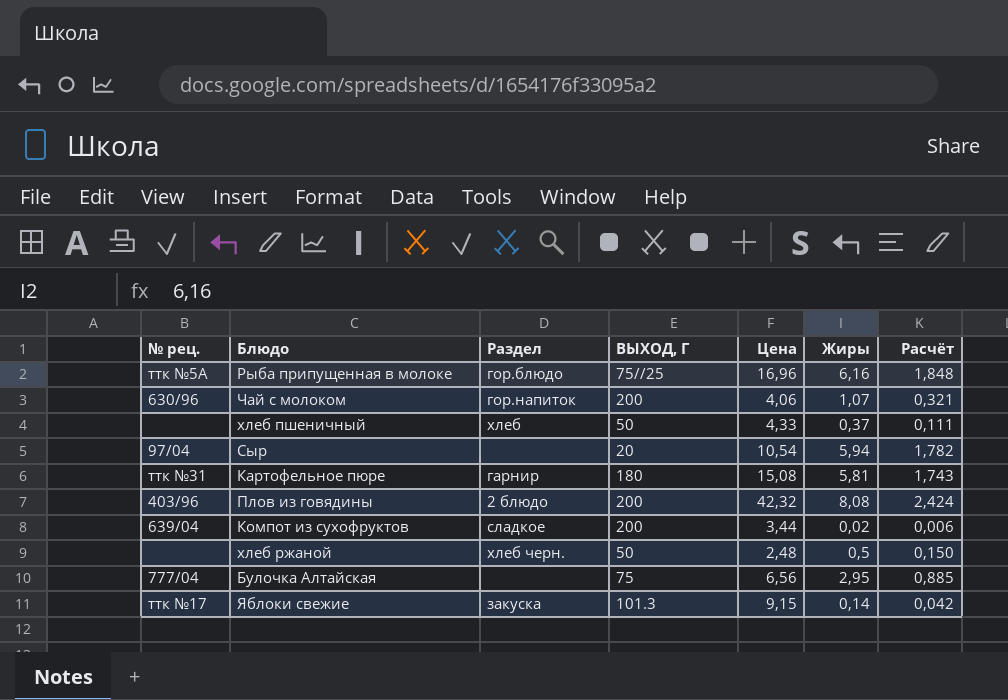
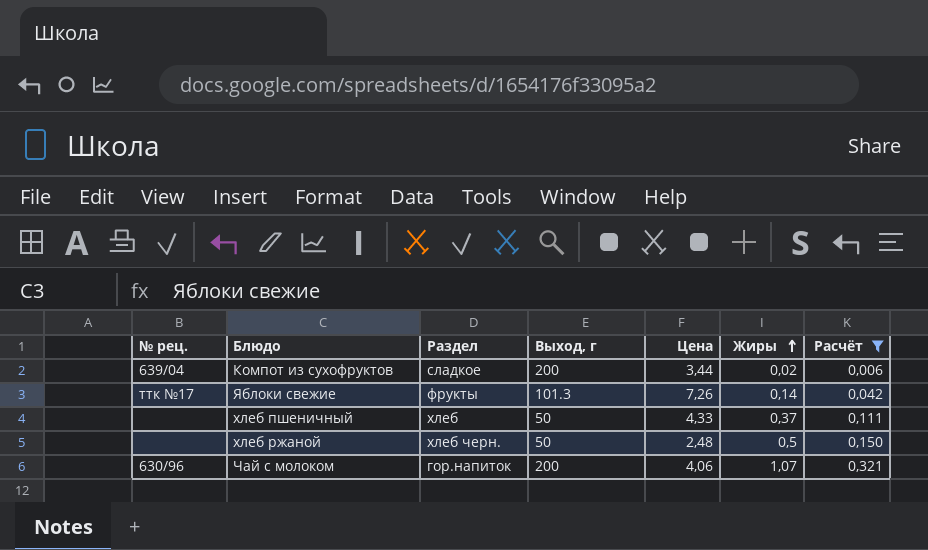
filter: none -> Расчёт <= 0,321
row order: none -> Жиры ascending
column name: ВЫХОД, Г -> Выход, г
Яблоки свежие | Раздел: закуска -> фрукты
Яблоки свежие | Цена: 9,15 -> 7,26

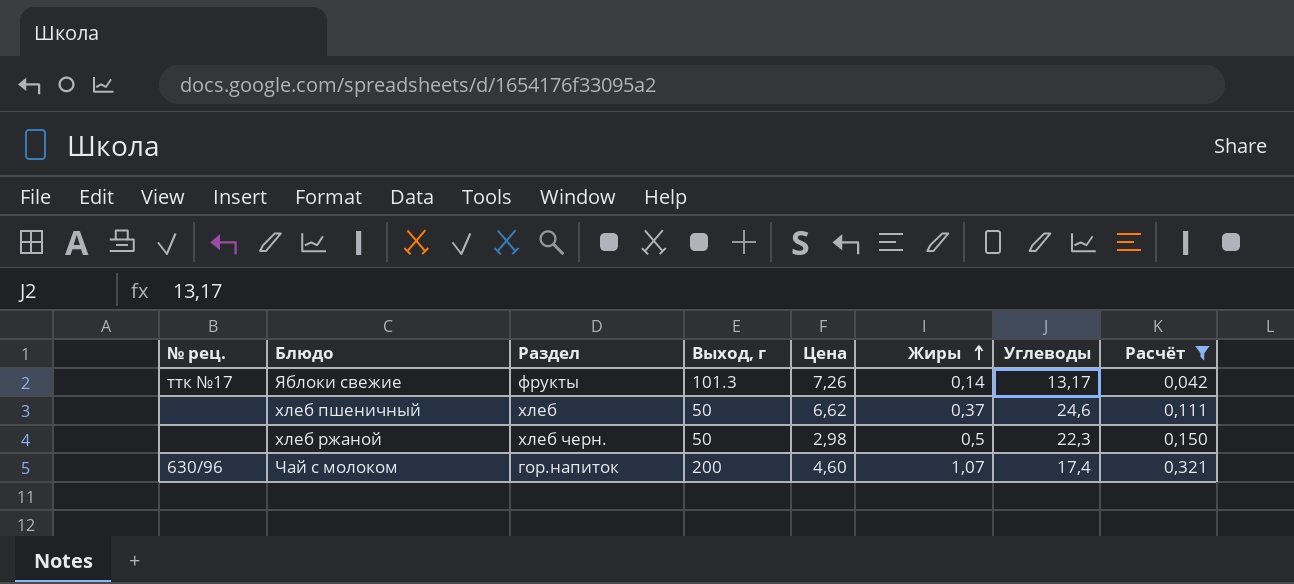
column Углеводы | position: none -> 7
row Компот из сухофруктов: 639/04 | сладкое | 200 | 3,44 | 0,02 | 0,006 -> none
хлеб пшеничный | Цена: 4,33 -> 6,62
хлеб ржаной | Цена: 2,48 -> 2,98
Чай с молоком | Цена: 4,06 -> 4,60

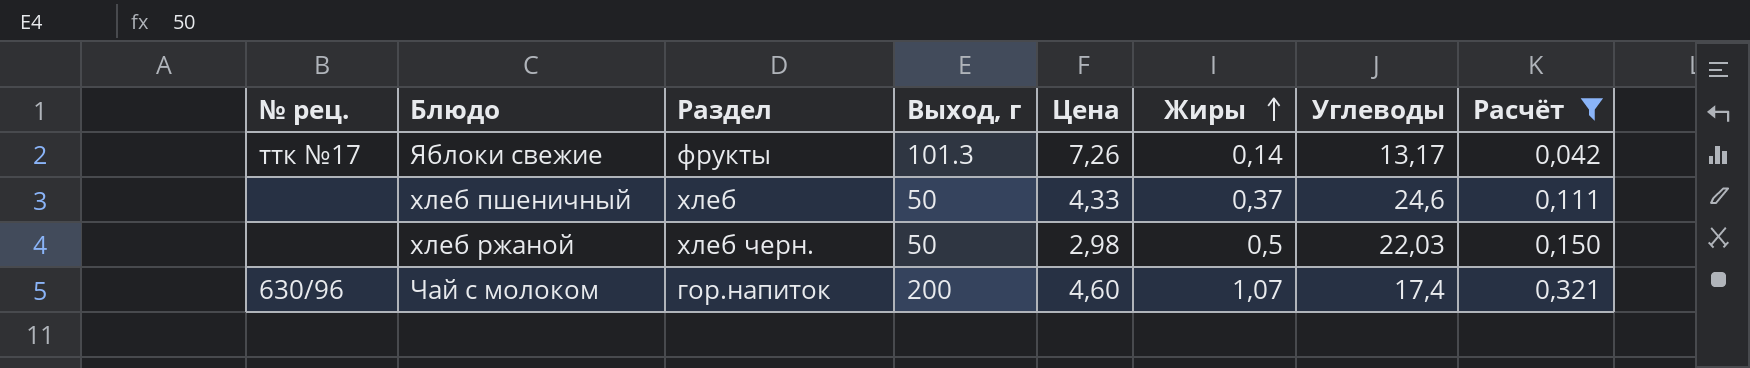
хлеб пшеничный | Цена: 6,62 -> 4,33
хлеб ржаной | Углеводы: 22,3 -> 22,03

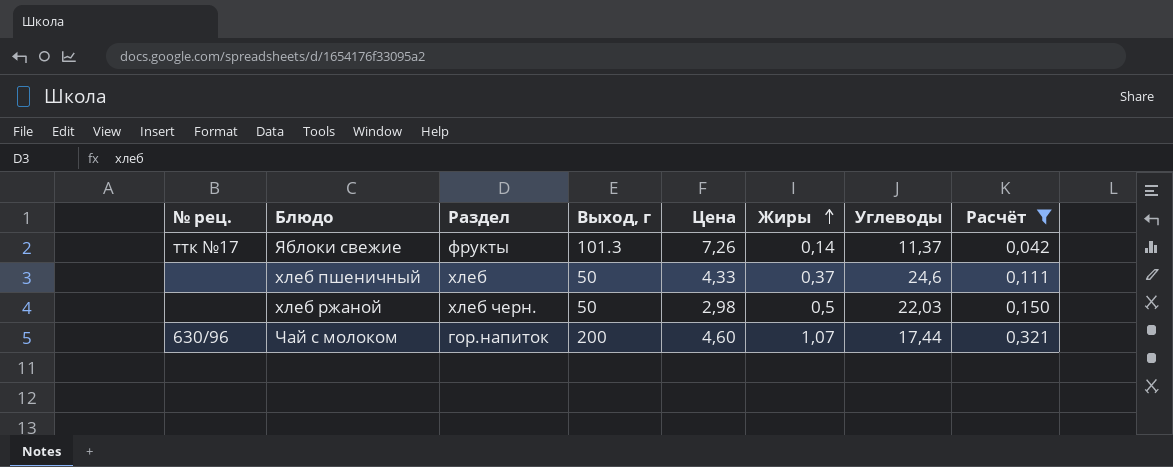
Яблоки свежие | Углеводы: 13,17 -> 11,37
Чай с молоком | Углеводы: 17,4 -> 17,44

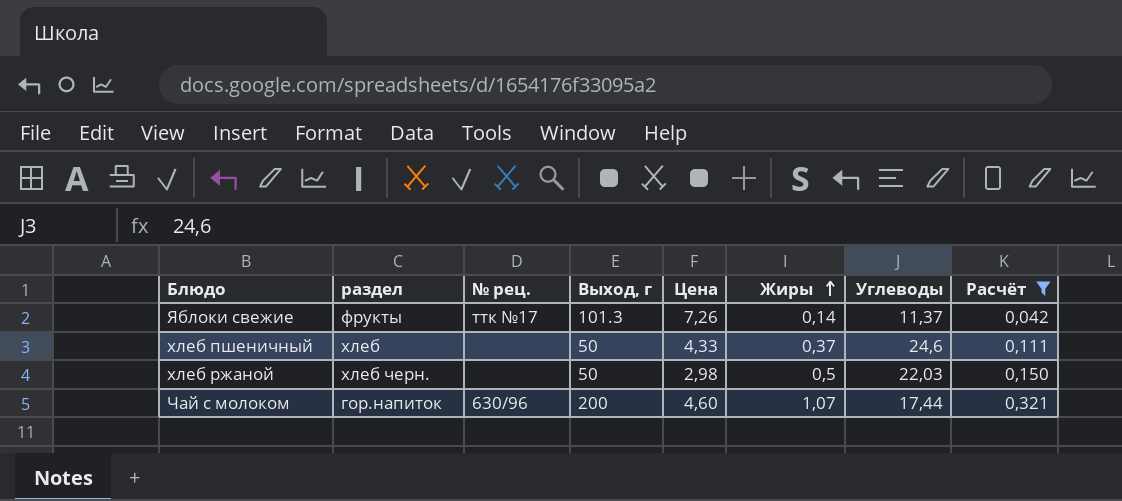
column name: Раздел -> раздел
column № рец. | position: 1 -> 3

